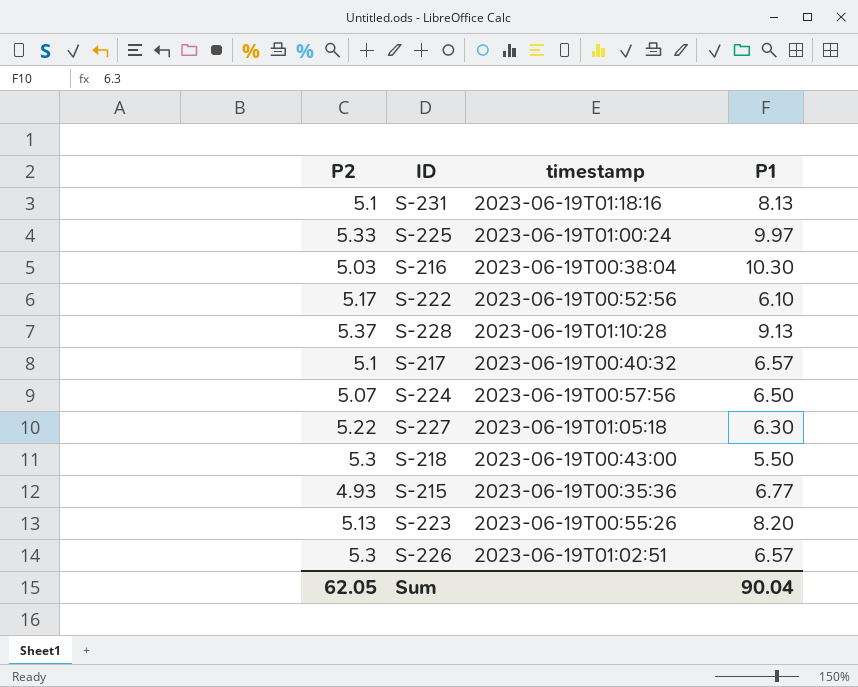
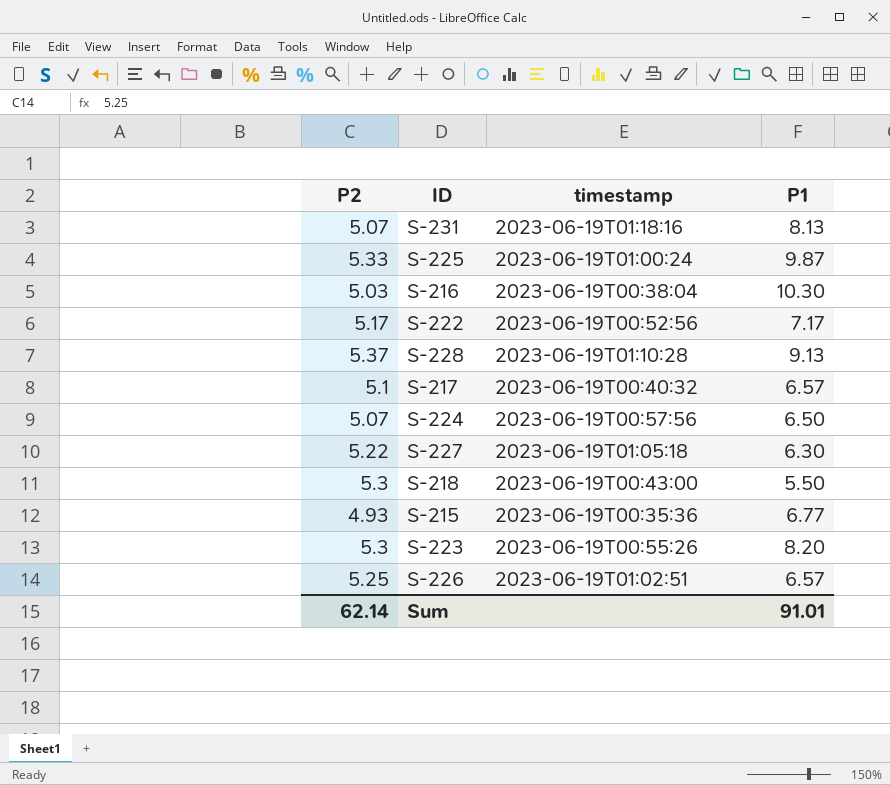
S-231 | P2: 5.1 -> 5.07
S-225 | P1: 9.97 -> 9.87
S-222 | P1: 6.10 -> 7.17
S-223 | P2: 5.13 -> 5.3
S-226 | P2: 5.3 -> 5.25
Sum | P2: 62.05 -> 62.14
Sum | P1: 90.04 -> 91.01

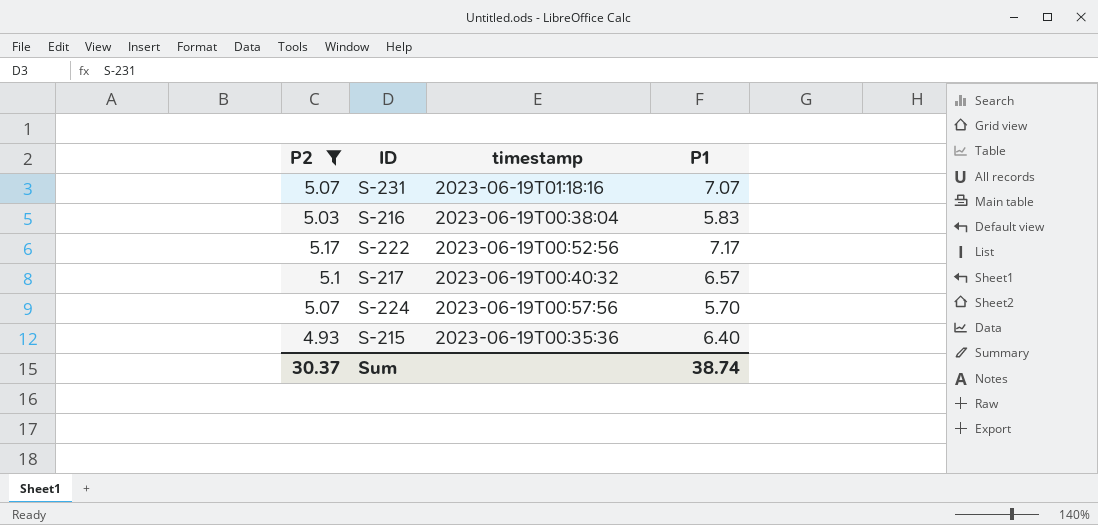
filter: none -> P2 <= 5.17
S-231 | P1: 8.13 -> 7.07
S-216 | P1: 10.30 -> 5.83
S-224 | P1: 6.50 -> 5.70
S-215 | P1: 6.77 -> 6.40
Sum | P2: 62.14 -> 30.37
Sum | P1: 91.01 -> 38.74

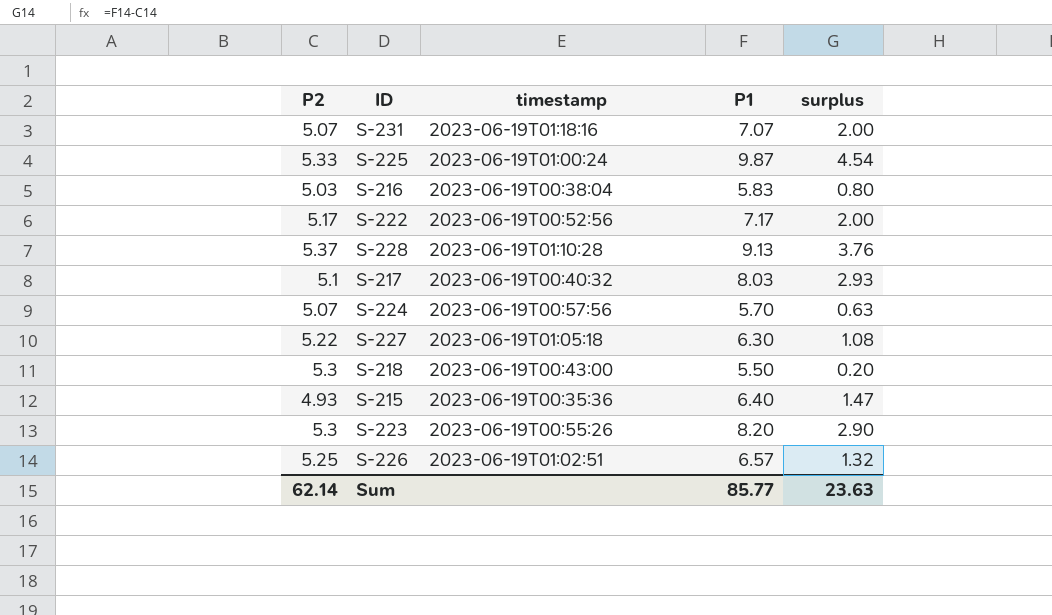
filter: P2 <= 5.17 -> none
column surplus | formula: none -> [P1] - [P2]
S-217 | P1: 6.57 -> 8.03
Sum | P2: 30.37 -> 62.14
Sum | P1: 38.74 -> 85.77

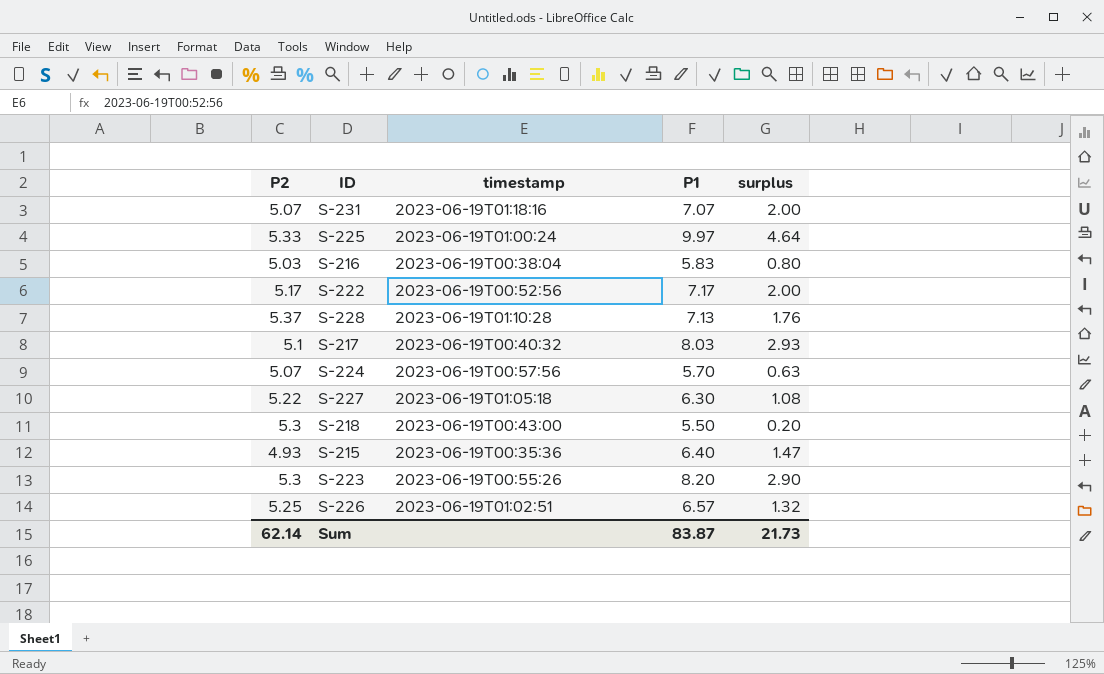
S-225 | P1: 9.87 -> 9.97
S-225 | surplus: 4.54 -> 4.64
S-228 | P1: 9.13 -> 7.13
S-228 | surplus: 3.76 -> 1.76
Sum | P1: 85.77 -> 83.87
Sum | surplus: 23.63 -> 21.73

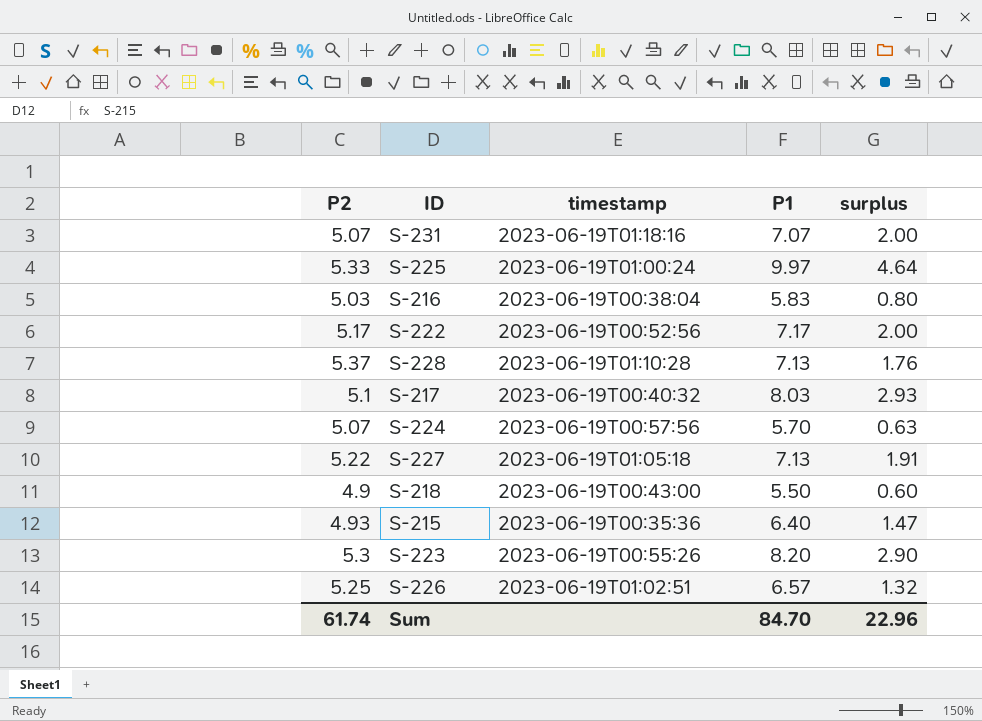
S-227 | P1: 6.30 -> 7.13
S-227 | surplus: 1.08 -> 1.91
S-218 | P2: 5.3 -> 4.9
S-218 | surplus: 0.20 -> 0.60
Sum | P2: 62.14 -> 61.74
Sum | P1: 83.87 -> 84.70
Sum | surplus: 21.73 -> 22.96

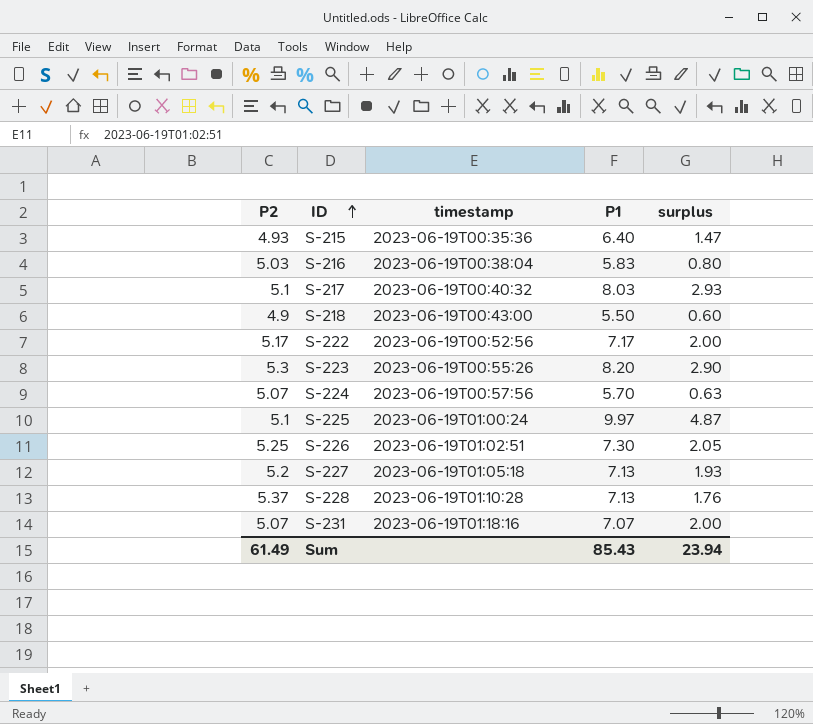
row order: none -> ID ascending
S-225 | P2: 5.33 -> 5.1
S-225 | surplus: 4.64 -> 4.87
S-226 | P1: 6.57 -> 7.30
S-226 | surplus: 1.32 -> 2.05
S-227 | P2: 5.22 -> 5.2
S-227 | surplus: 1.91 -> 1.93
Sum | P2: 61.74 -> 61.49
Sum | P1: 84.70 -> 85.43
Sum | surplus: 22.96 -> 23.94

